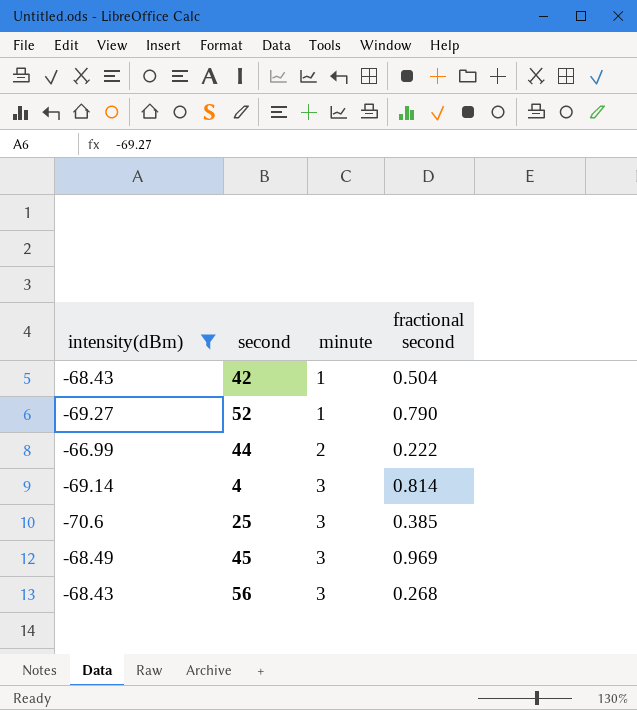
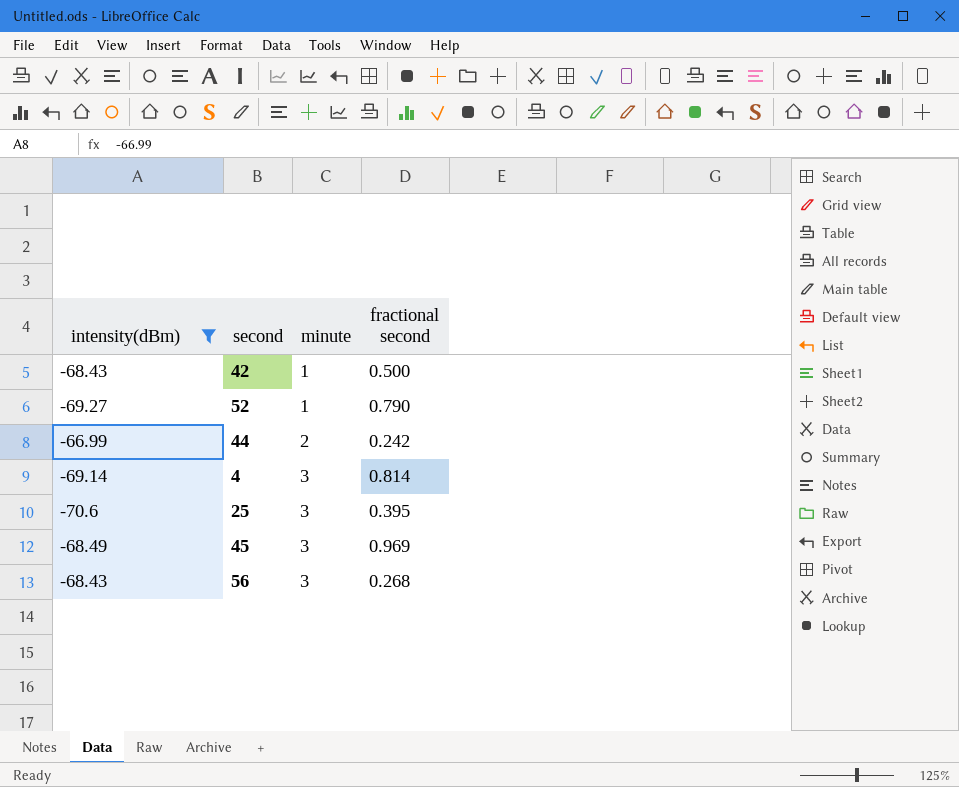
42 | fractional second: 0.504 -> 0.500
44 | fractional second: 0.222 -> 0.242
25 | fractional second: 0.385 -> 0.395

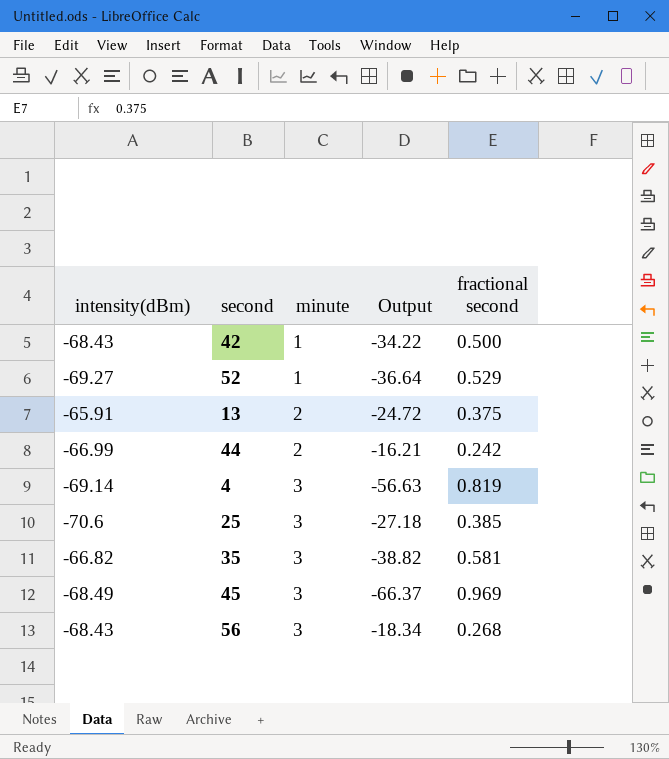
filter: intensity(dBm) <= -66.99 -> none
column Output | formula: none -> [intensity(dBm)] * [fractional second]
52 | fractional second: 0.790 -> 0.529
4 | fractional second: 0.814 -> 0.819
25 | fractional second: 0.395 -> 0.385

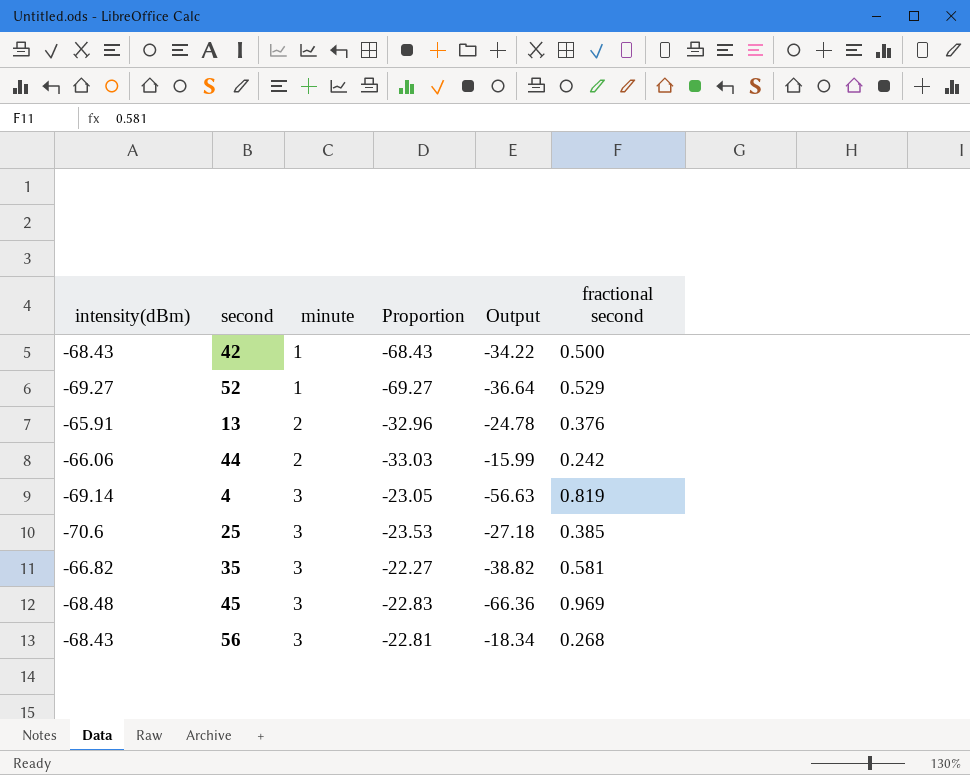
column Proportion | formula: none -> [intensity(dBm)] / [minute]
13 | Output: -24.72 -> -24.78
13 | fractional second: 0.375 -> 0.376
44 | intensity(dBm): -66.99 -> -66.06
44 | Output: -16.21 -> -15.99
45 | intensity(dBm): -68.49 -> -68.48
45 | Output: -66.37 -> -66.36

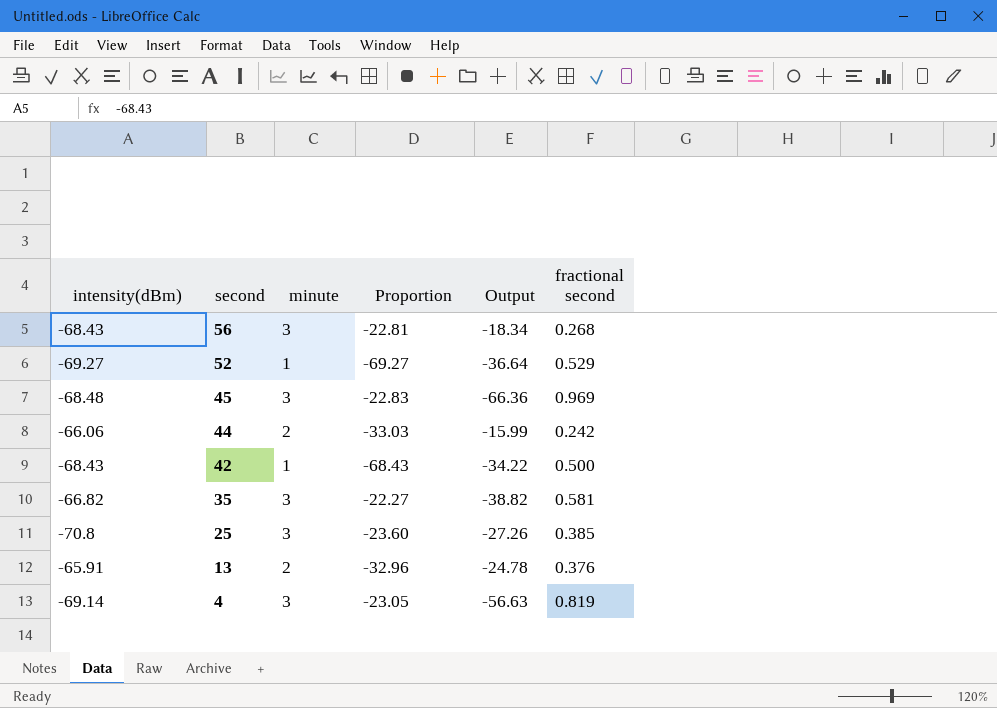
row order: minute ascending -> second descending
25 | intensity(dBm): -70.6 -> -70.8
25 | Proportion: -23.53 -> -23.60
25 | Output: -27.18 -> -27.26

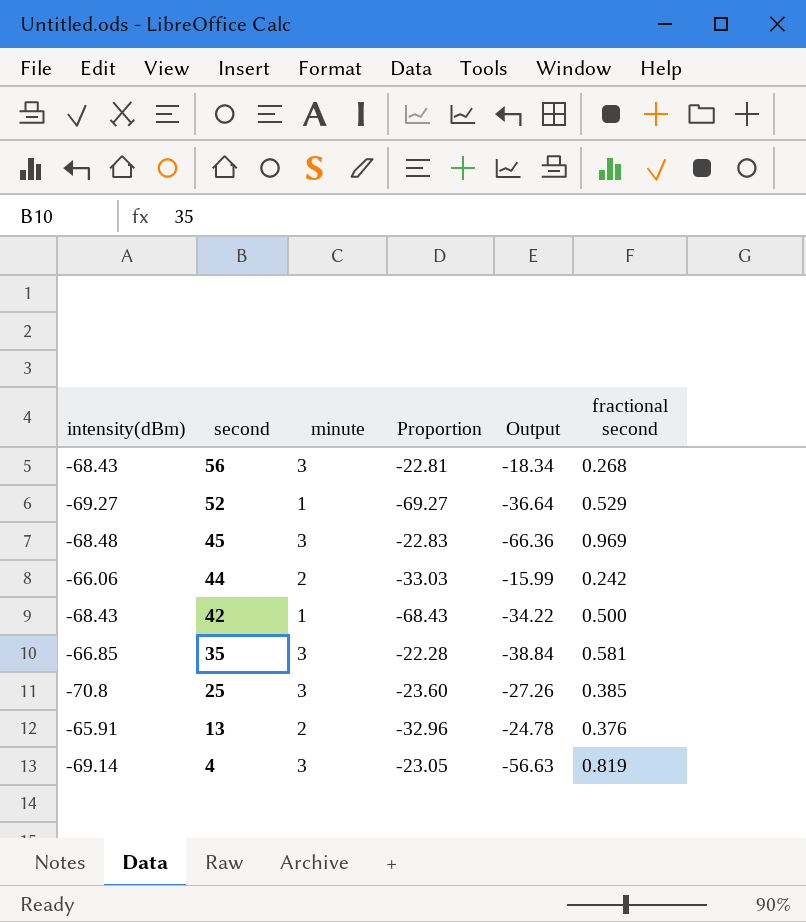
35 | intensity(dBm): -66.82 -> -66.85
35 | Proportion: -22.27 -> -22.28
35 | Output: -38.82 -> -38.84

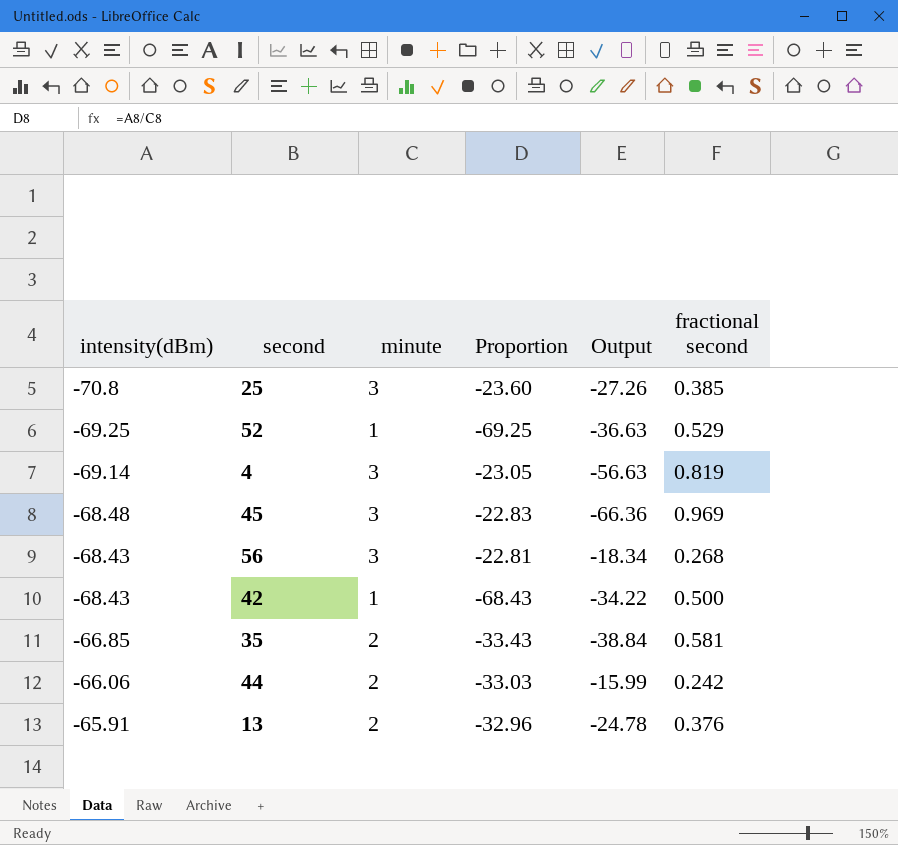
row order: second descending -> intensity(dBm) ascending
52 | intensity(dBm): -69.27 -> -69.25
52 | Proportion: -69.27 -> -69.25
52 | Output: -36.64 -> -36.63
35 | minute: 3 -> 2
35 | Proportion: -22.28 -> -33.43

